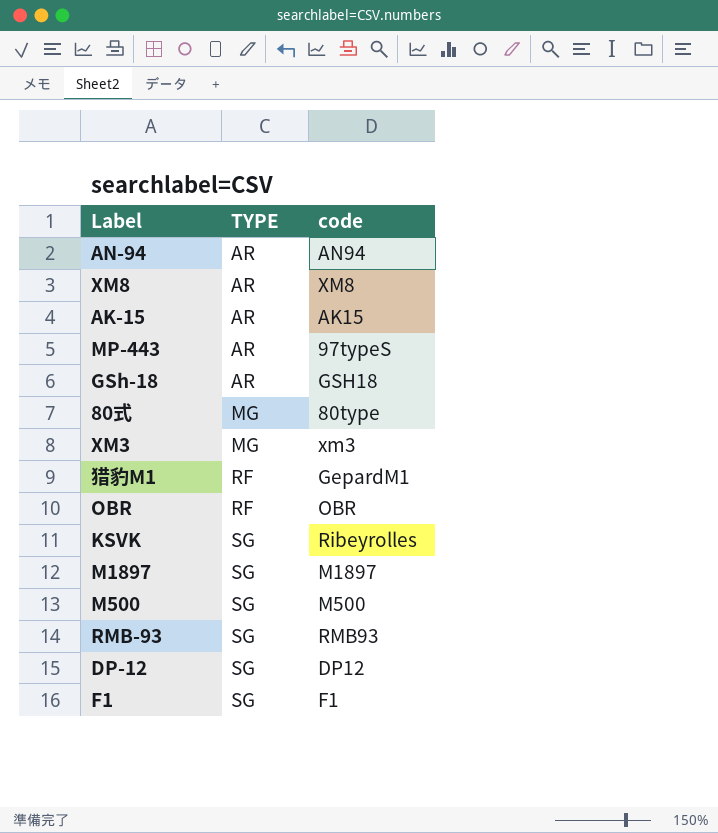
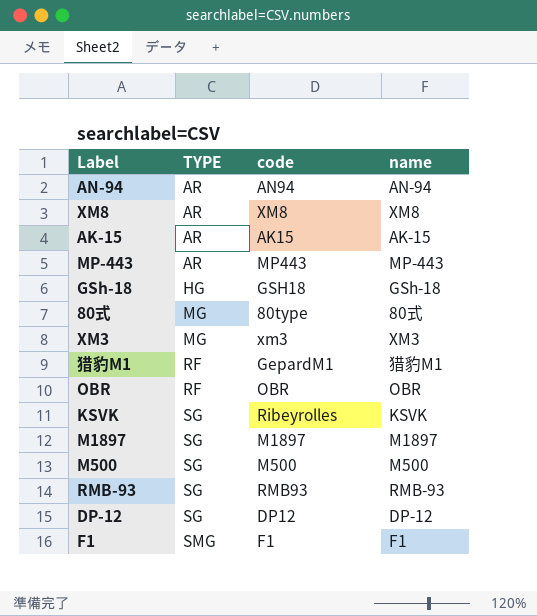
column name | position: none -> 4
MP-443 | code: 97typeS -> MP443
GSh-18 | TYPE: AR -> HG
F1 | TYPE: SG -> SMG

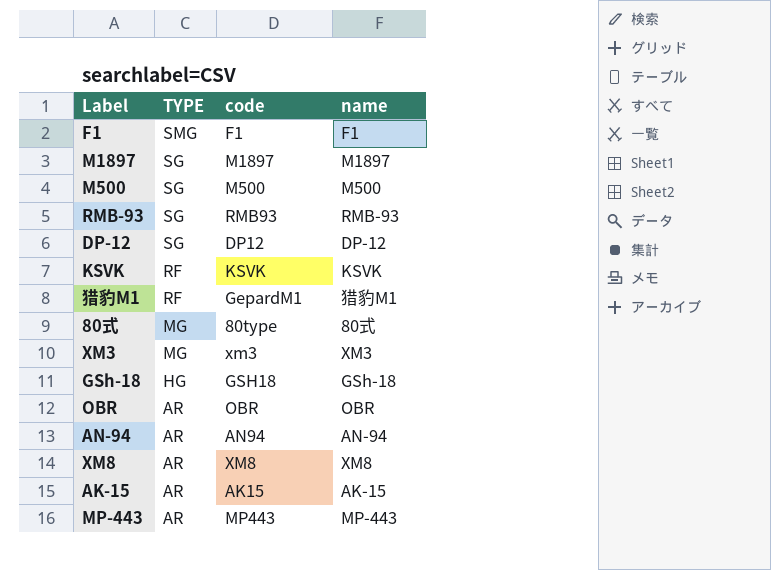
row order: TYPE ascending -> TYPE descending
KSVK | TYPE: SG -> RF
KSVK | code: Ribeyrolles -> KSVK
OBR | TYPE: RF -> AR

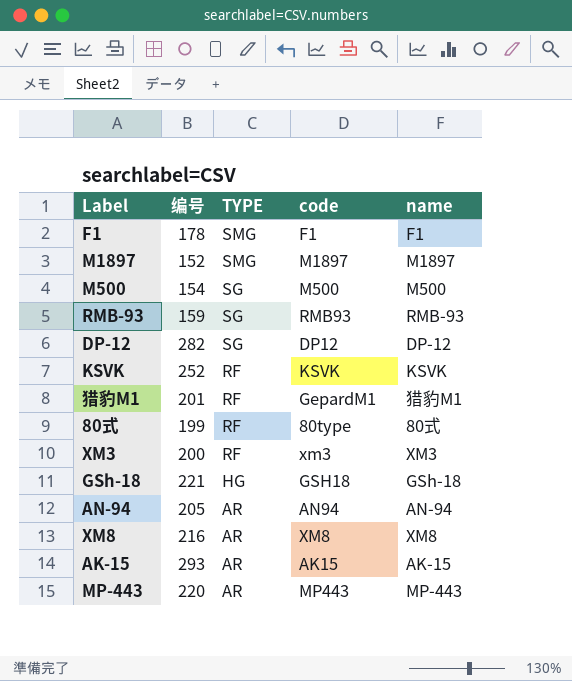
column 编号 | position: none -> 2
row OBR: AR | OBR | OBR -> none
M1897 | TYPE: SG -> SMG
80式 | TYPE: MG -> RF
XM3 | TYPE: MG -> RF

